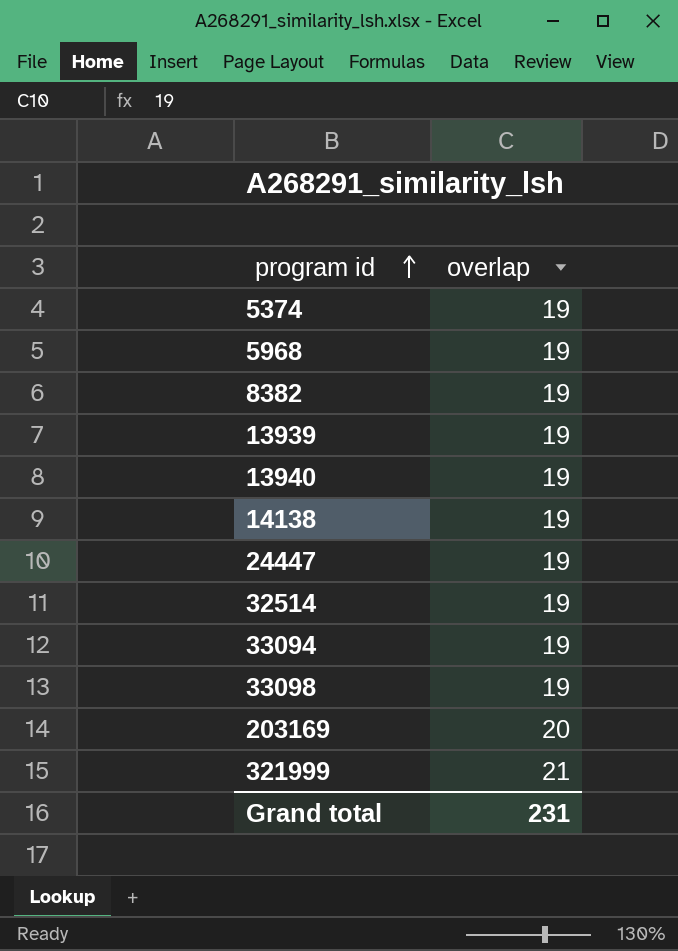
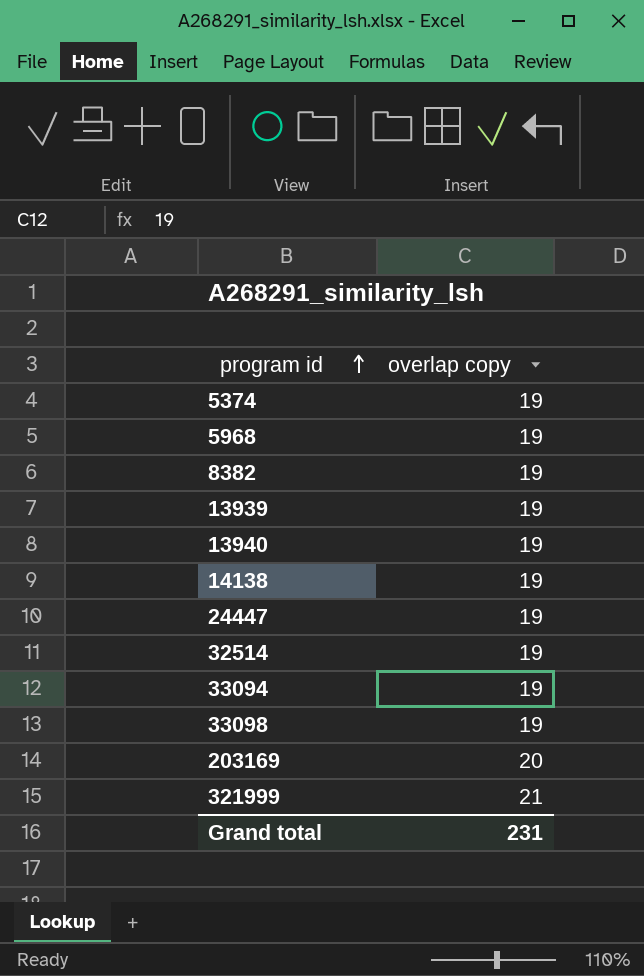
column name: overlap -> overlap copy

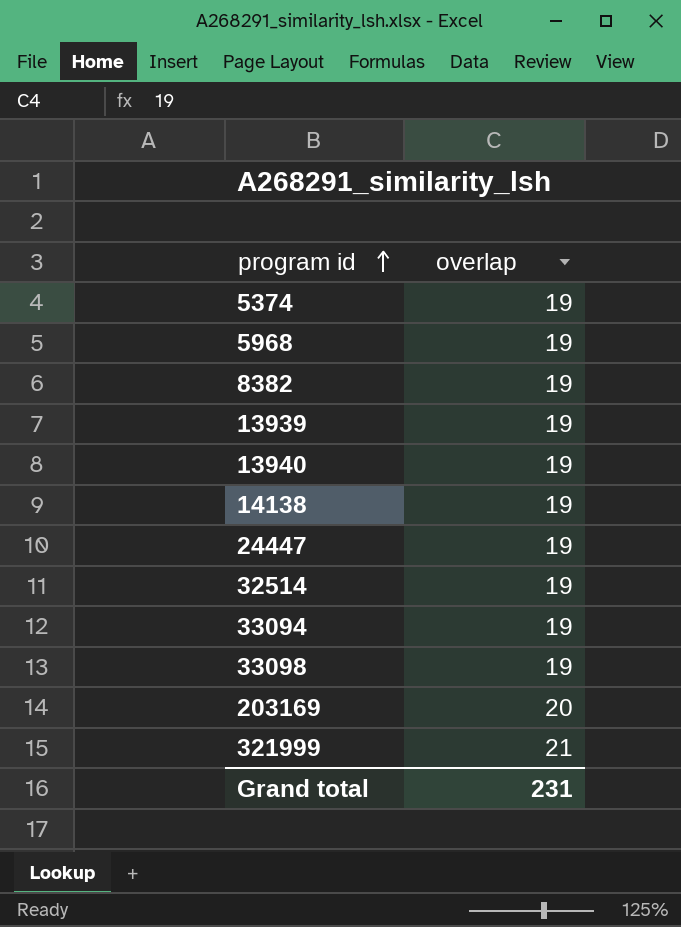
column name: overlap copy -> overlap

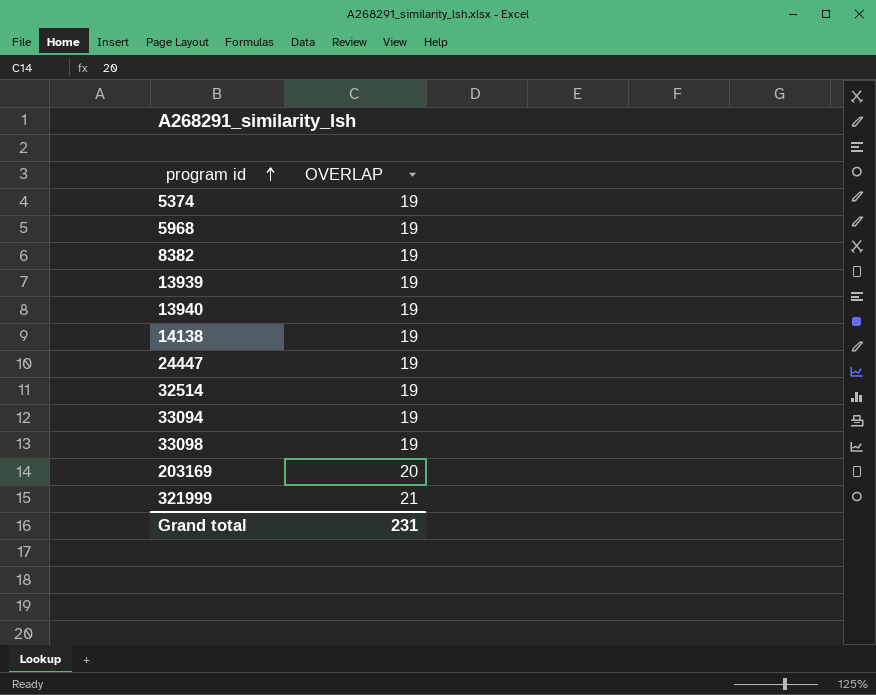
column name: overlap -> OVERLAP

